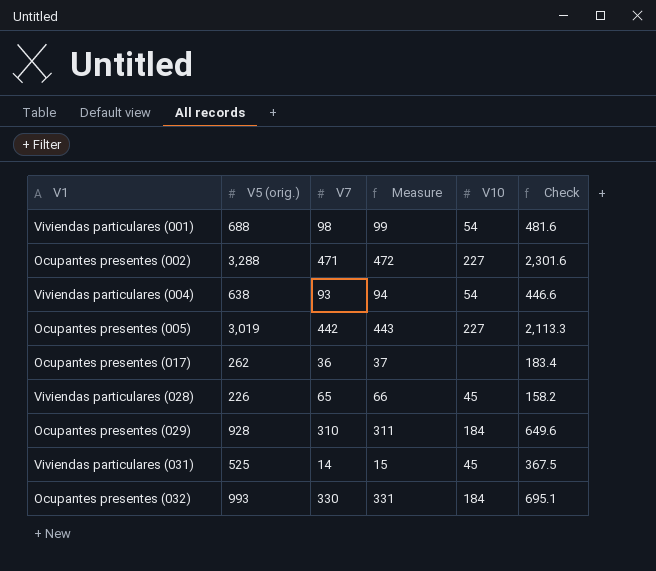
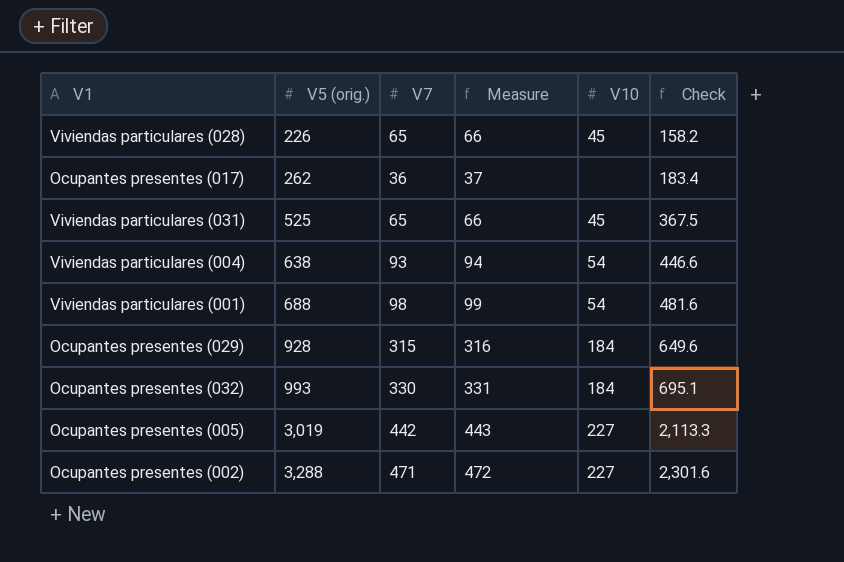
row order: none -> V5 (orig.) ascending
Viviendas particulares (031) | V7: 14 -> 65
Viviendas particulares (031) | Measure: 15 -> 66
Ocupantes presentes (029) | V7: 310 -> 315
Ocupantes presentes (029) | Measure: 311 -> 316

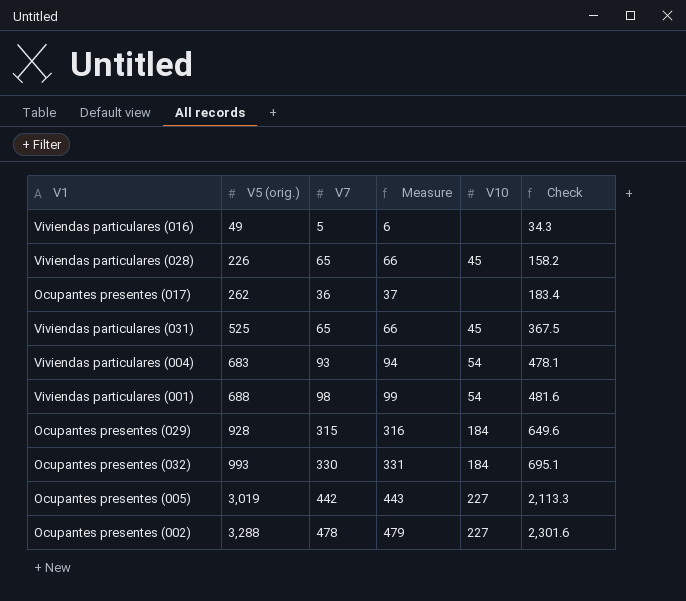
row Viviendas particulares (016): none -> 49 | 5 | 6 | none | 34.3
Viviendas particulares (004) | V5 (orig.): 638 -> 683
Viviendas particulares (004) | Check: 446.6 -> 478.1
Ocupantes presentes (002) | V7: 471 -> 478
Ocupantes presentes (002) | Measure: 472 -> 479

